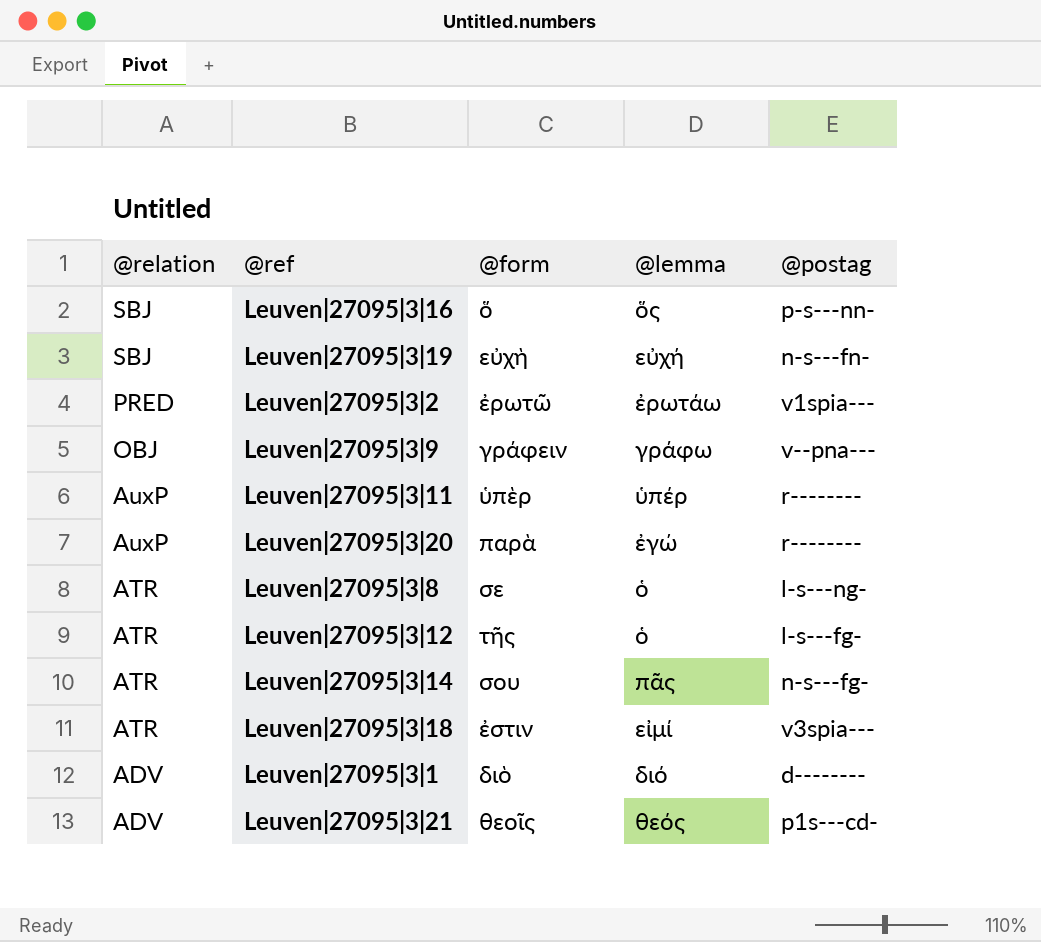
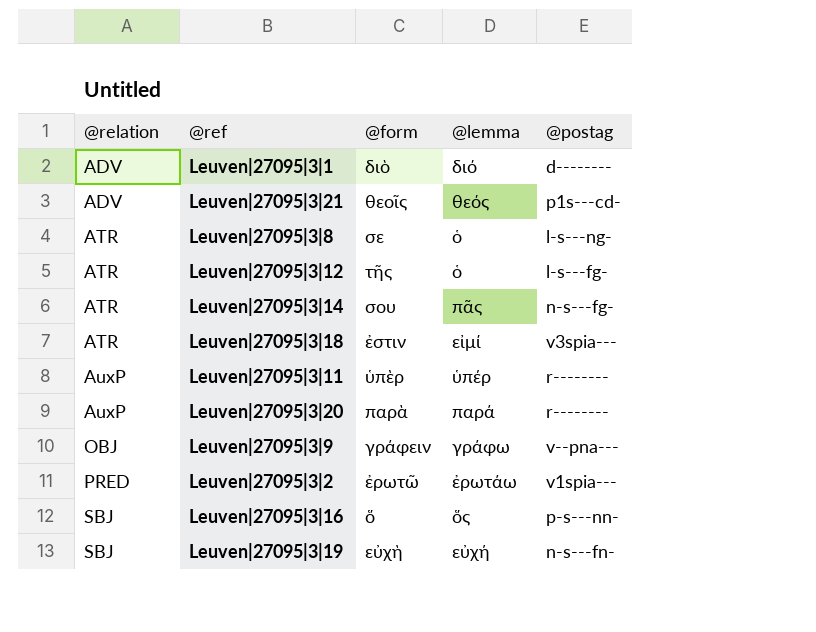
row order: @relation descending -> @relation ascending
Leuven|27095|3|20 | @lemma: ἐγώ -> παρά

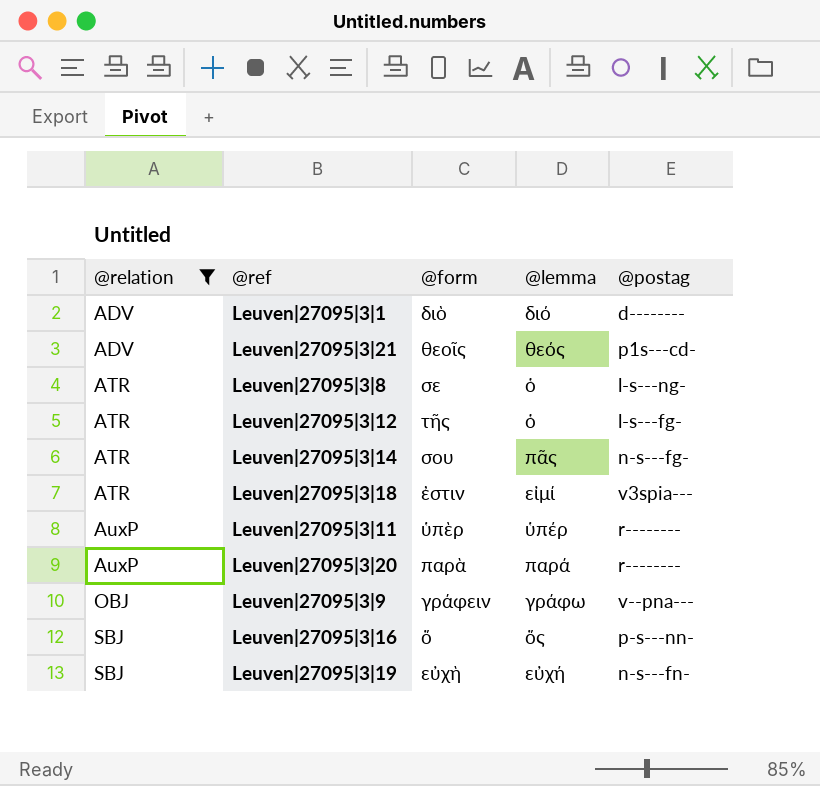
filter: none -> @relation != PRED

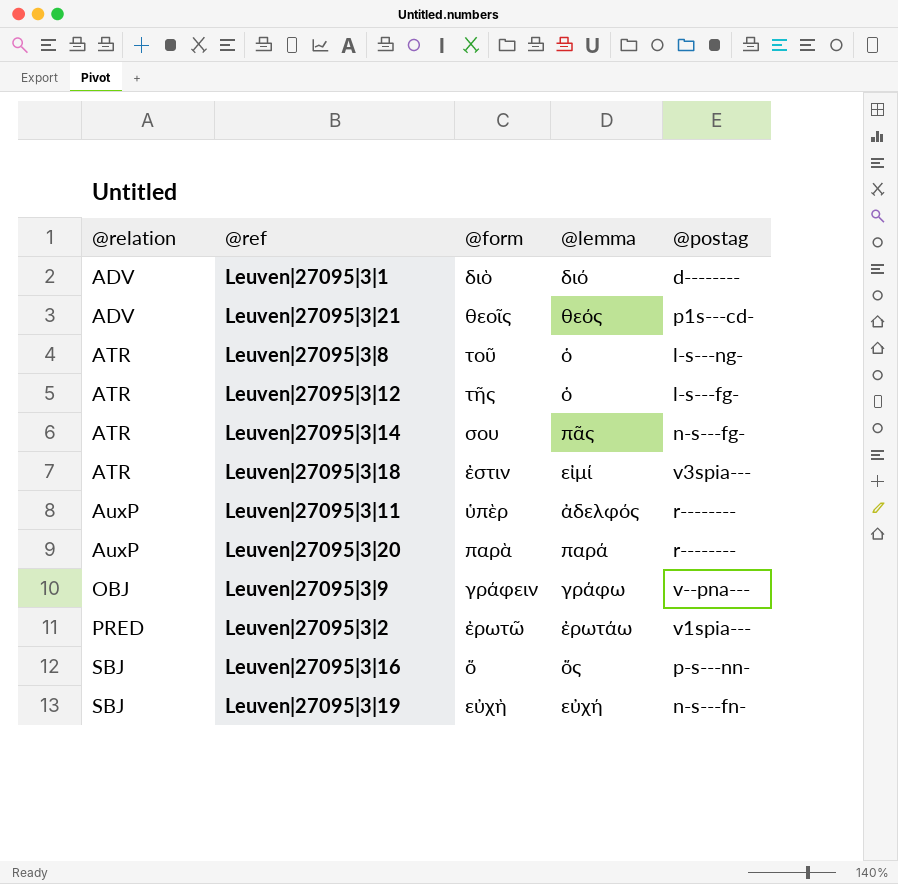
filter: @relation != PRED -> none
Leuven|27095|3|8 | @form: σε -> τοῦ
Leuven|27095|3|11 | @lemma: ὑπέρ -> ἀδελφός

